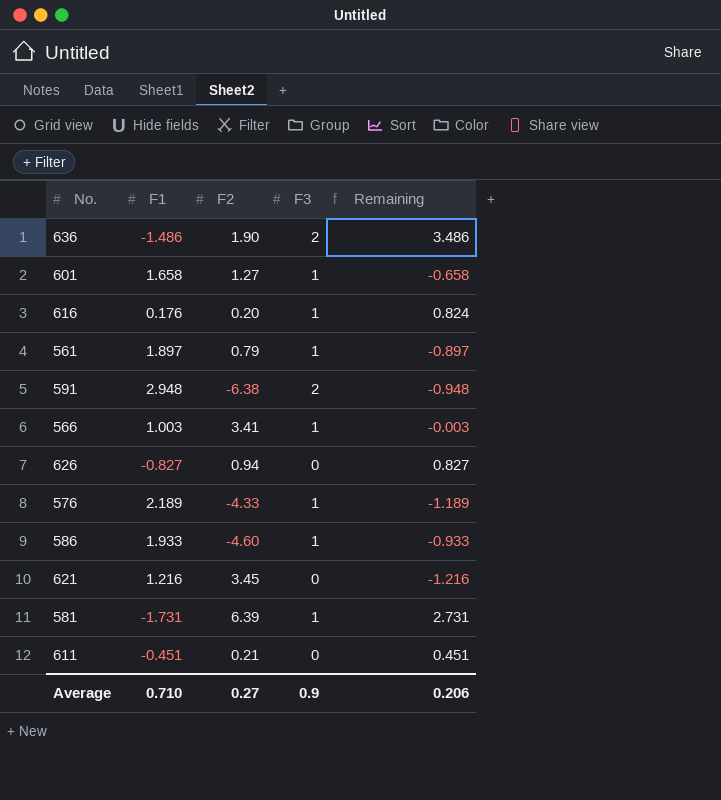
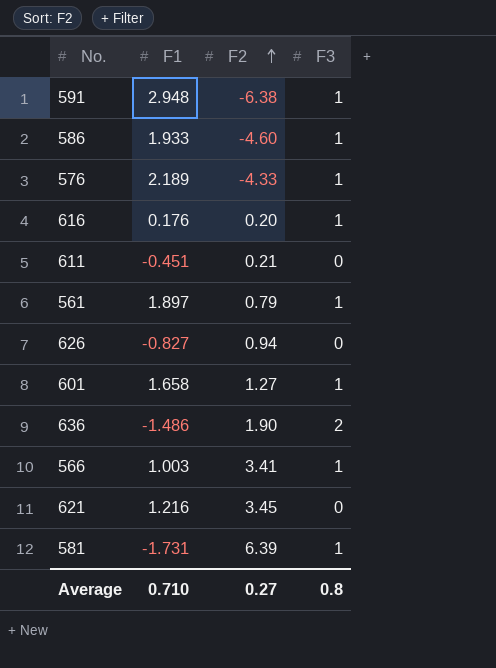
row order: none -> F2 ascending
column Remaining | formula: [F3] - [F1] -> none
591 | F3: 2 -> 1
Average | F3: 0.9 -> 0.8

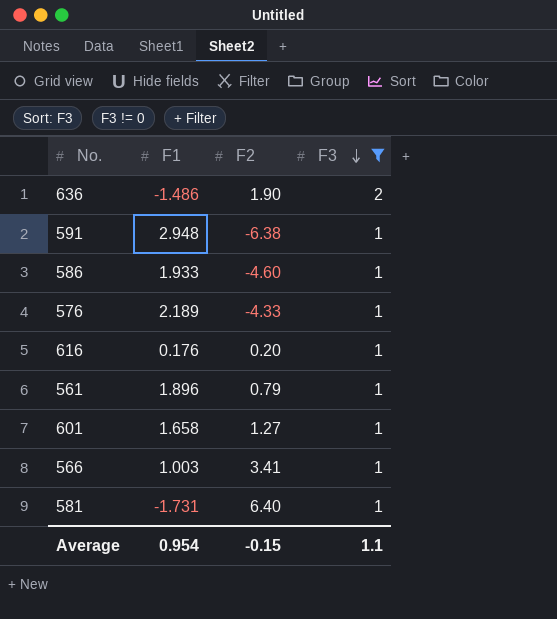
filter: none -> F3 != 0
row order: F2 ascending -> F3 descending
561 | F1: 1.897 -> 1.896
581 | F2: 6.39 -> 6.40
Average | F1: 0.710 -> 0.954
Average | F2: 0.27 -> -0.15
Average | F3: 0.8 -> 1.1

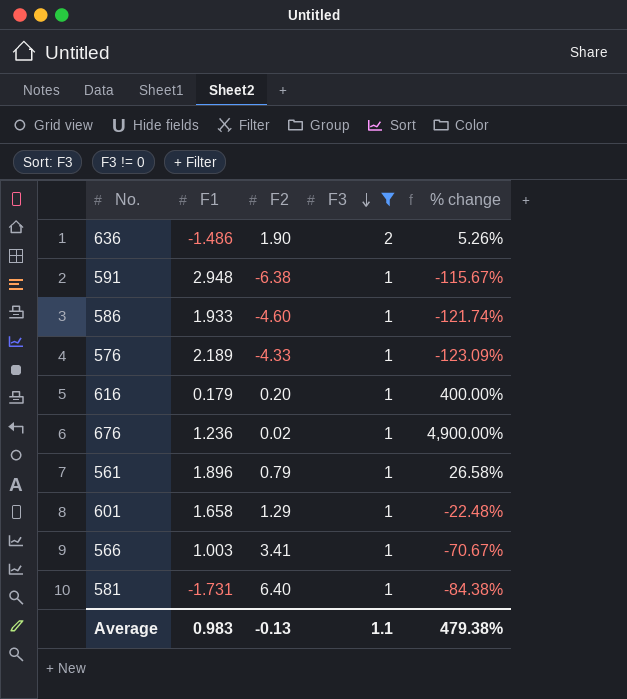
column % change | formula: none -> ([F3] - [F2]) / [F2]
616 | F1: 0.176 -> 0.179
row 676: none -> 1.236 | 0.02 | 1 | 4,900.00%
601 | F2: 1.27 -> 1.29
Average | F1: 0.954 -> 0.983
Average | F2: -0.15 -> -0.13

